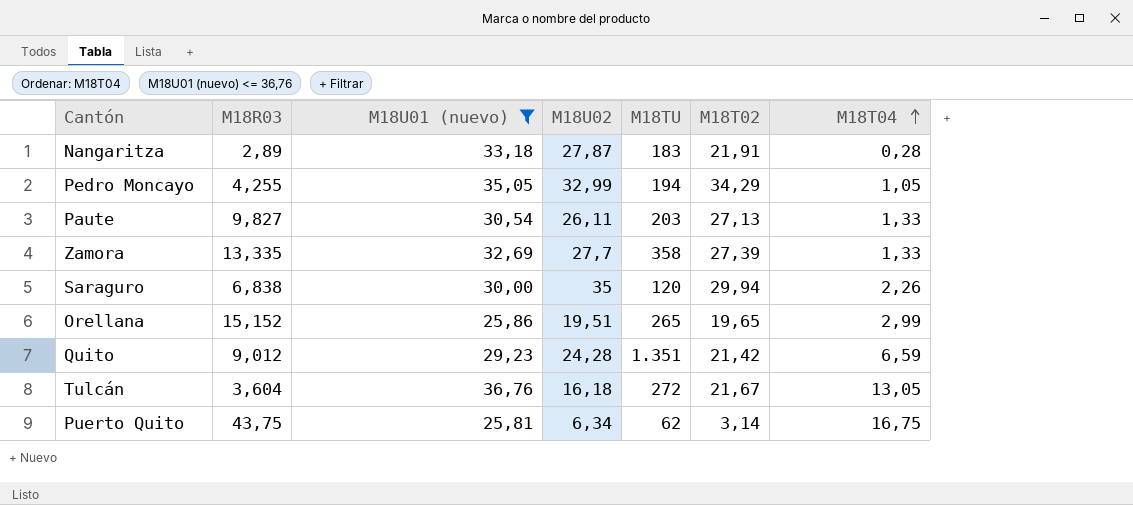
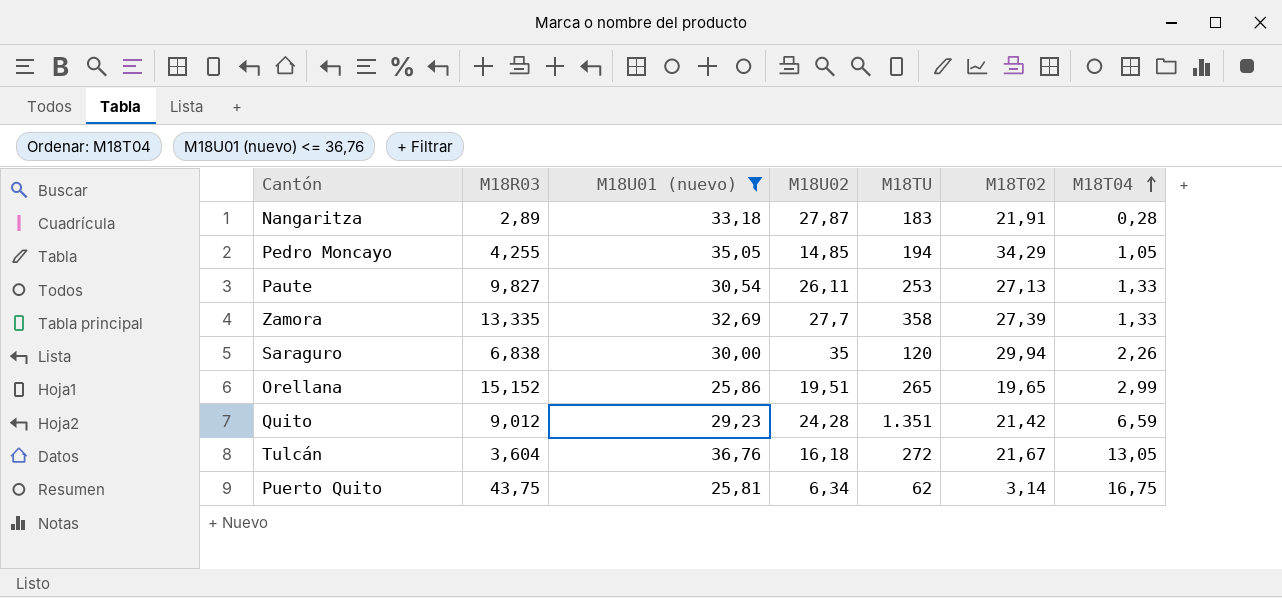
Pedro Moncayo | M18U02: 32,99 -> 14,85
Paute | M18TU: 203 -> 253

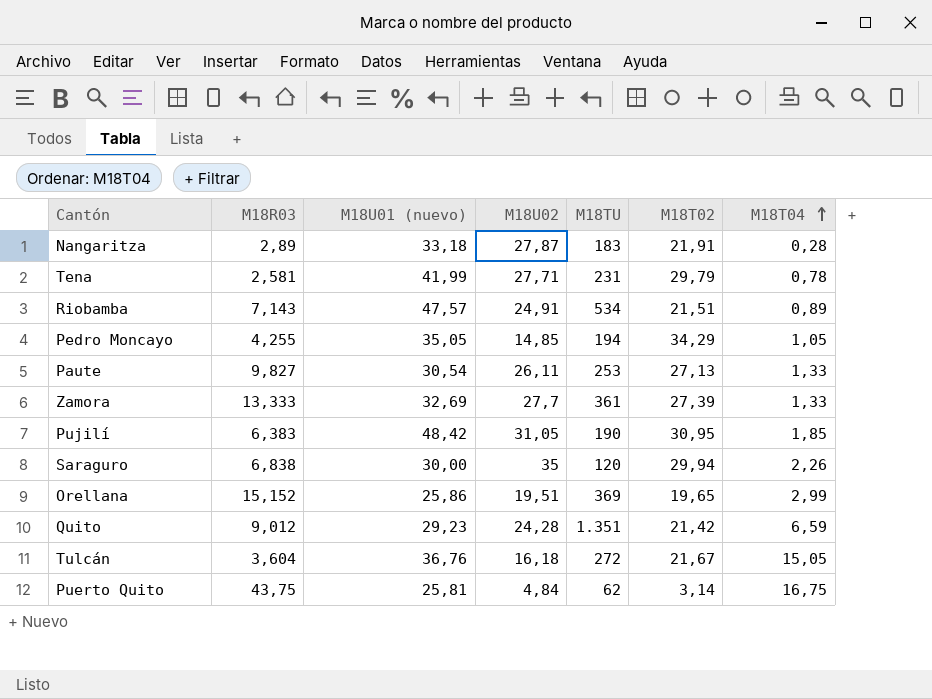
filter: M18U01 (nuevo) <= 36,76 -> none
Zamora | M18R03: 13,335 -> 13,333
Zamora | M18TU: 358 -> 361
Orellana | M18TU: 265 -> 369
Tulcán | M18T04: 13,05 -> 15,05
Puerto Quito | M18U02: 6,34 -> 4,84

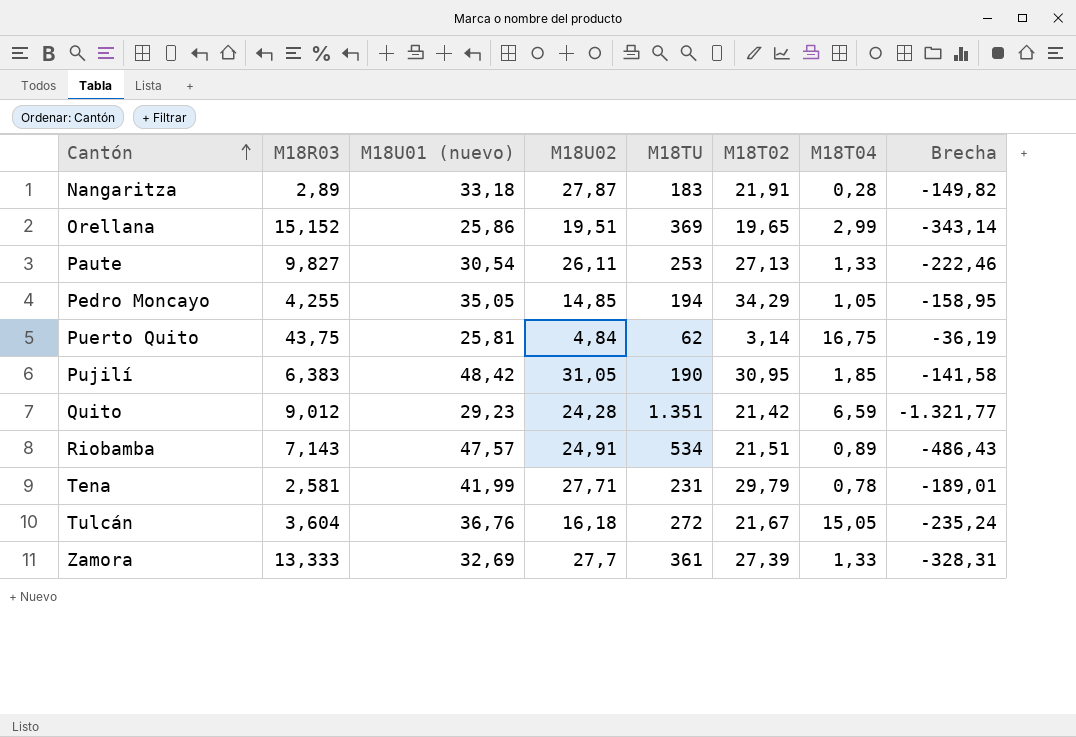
row order: M18T04 ascending -> Cantón ascending
column Brecha | formula: none -> [M18U01 (nuevo)] - [M18TU]
row Saraguro: 6,838 | 30,00 | 35 | 120 | 29,94 | 2,26 -> none

